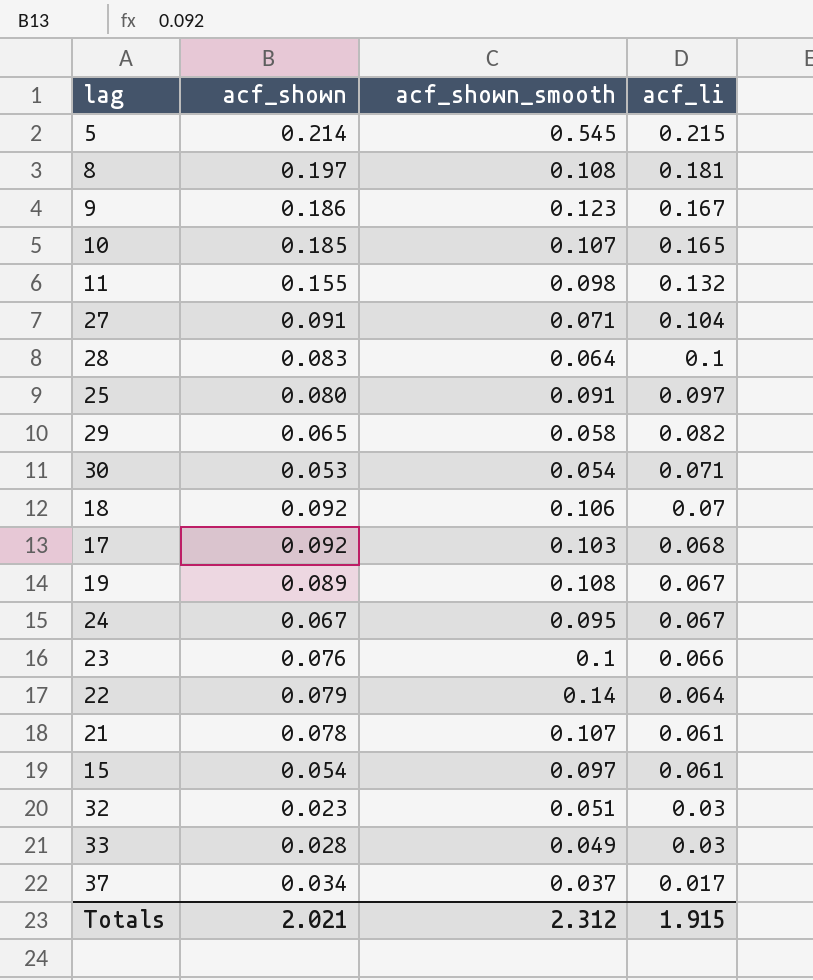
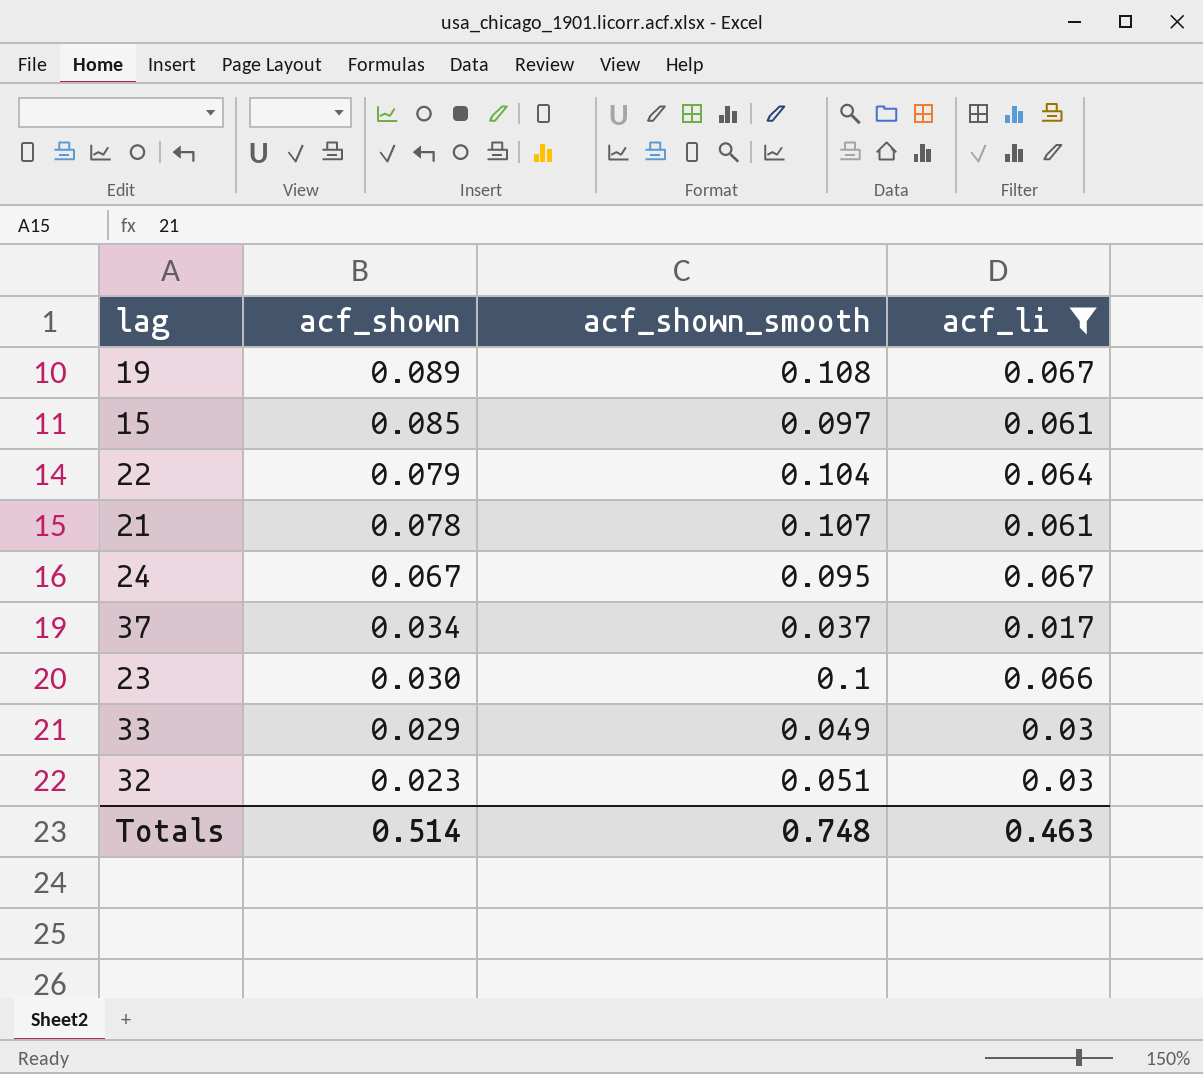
filter: none -> acf_li <= 0.067
row order: acf_li descending -> acf_shown descending
15 | acf_shown: 0.054 -> 0.085
22 | acf_shown_smooth: 0.14 -> 0.104
23 | acf_shown: 0.076 -> 0.030
33 | acf_shown: 0.028 -> 0.029
Totals | acf_shown: 2.021 -> 0.514
Totals | acf_shown_smooth: 2.312 -> 0.748
Totals | acf_li: 1.915 -> 0.463

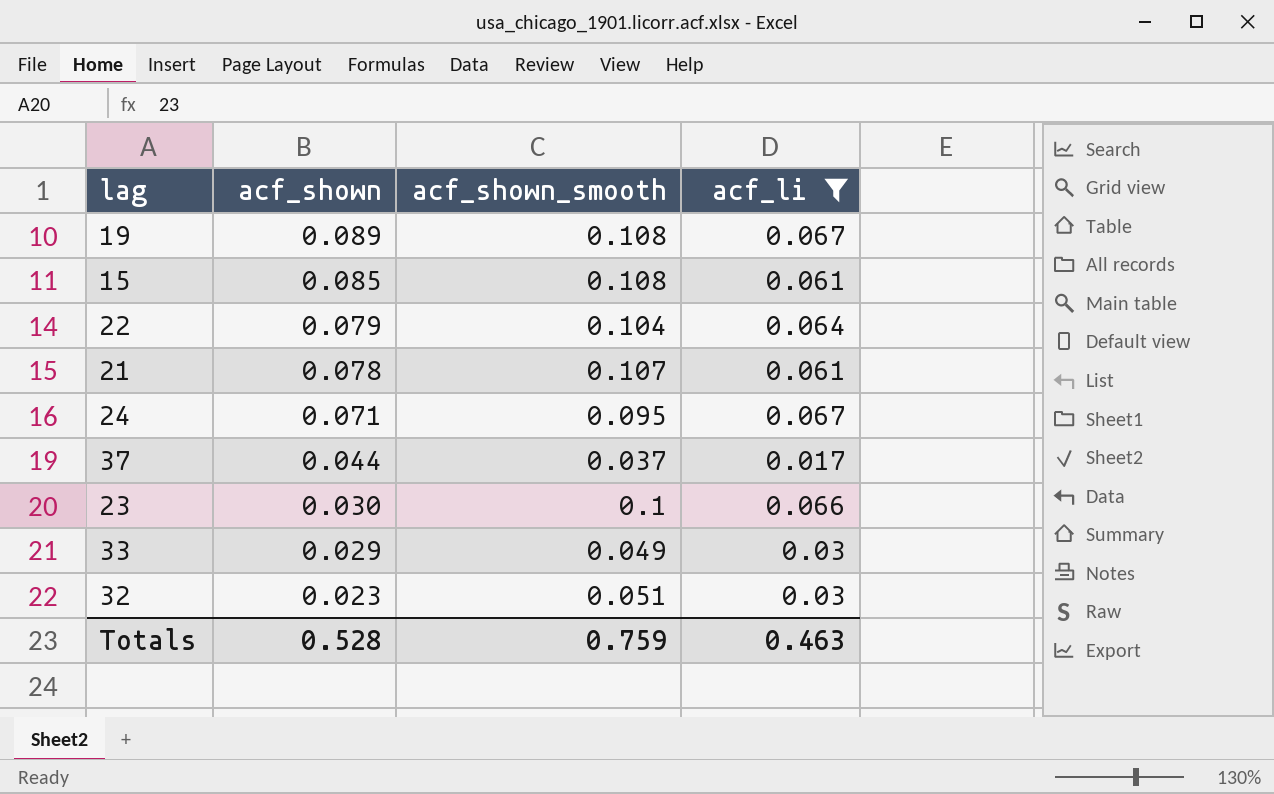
15 | acf_shown_smooth: 0.097 -> 0.108
24 | acf_shown: 0.067 -> 0.071
37 | acf_shown: 0.034 -> 0.044
Totals | acf_shown: 0.514 -> 0.528
Totals | acf_shown_smooth: 0.748 -> 0.759

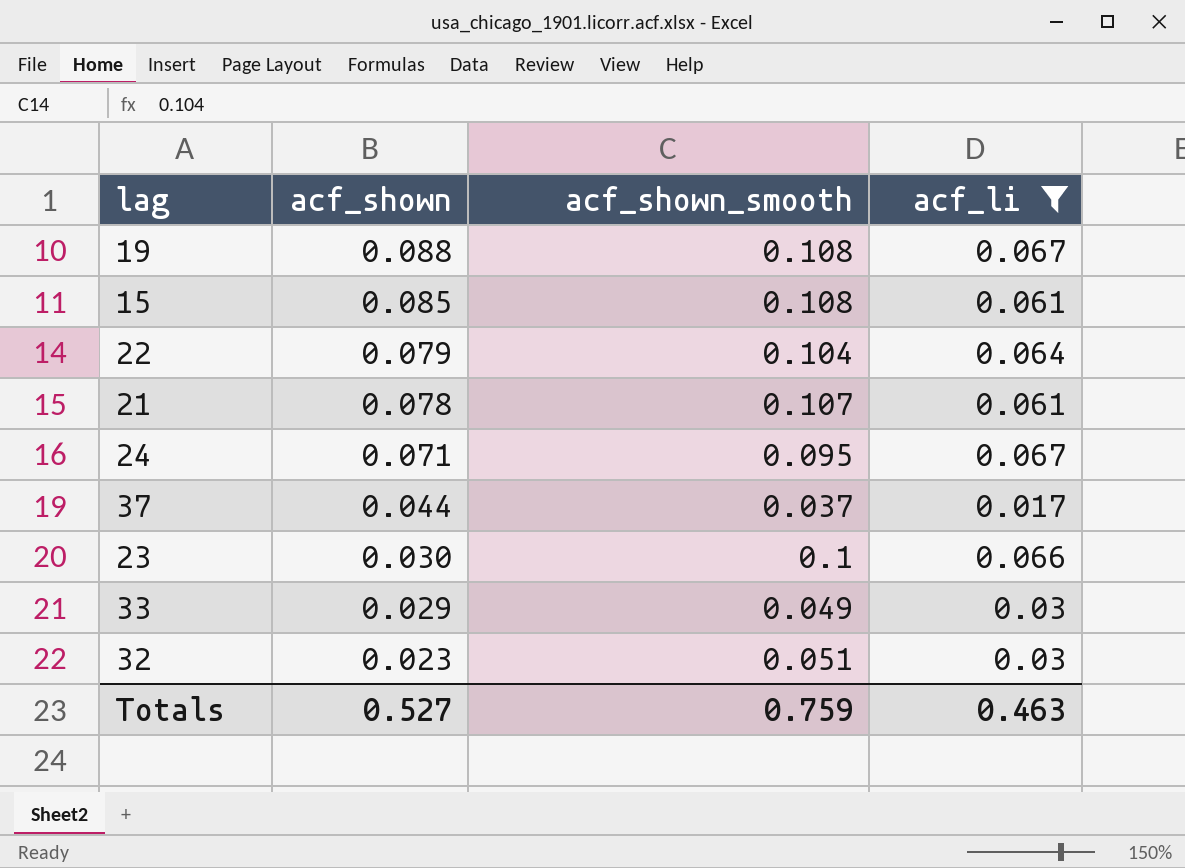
19 | acf_shown: 0.089 -> 0.088
Totals | acf_shown: 0.528 -> 0.527

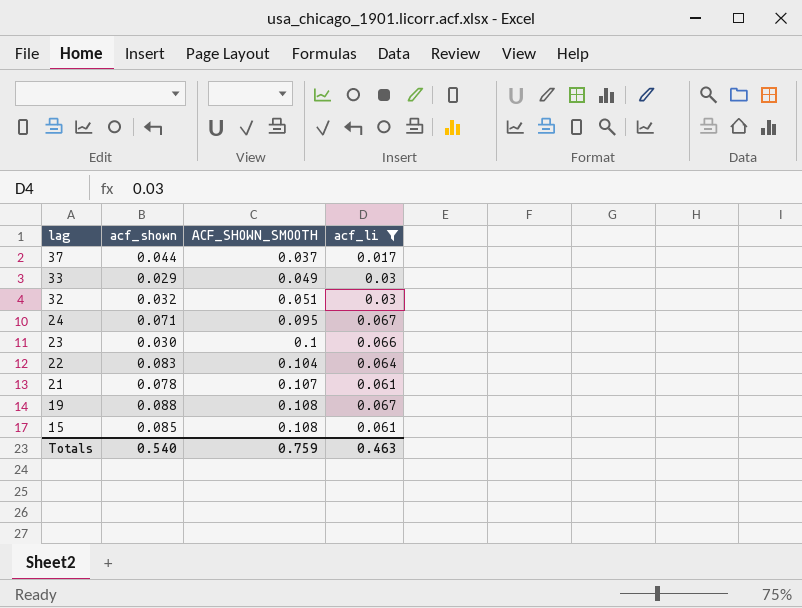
row order: acf_shown descending -> lag descending
column name: acf_shown_smooth -> ACF_SHOWN_SMOOTH
32 | acf_shown: 0.023 -> 0.032
22 | acf_shown: 0.079 -> 0.083
Totals | acf_shown: 0.527 -> 0.540

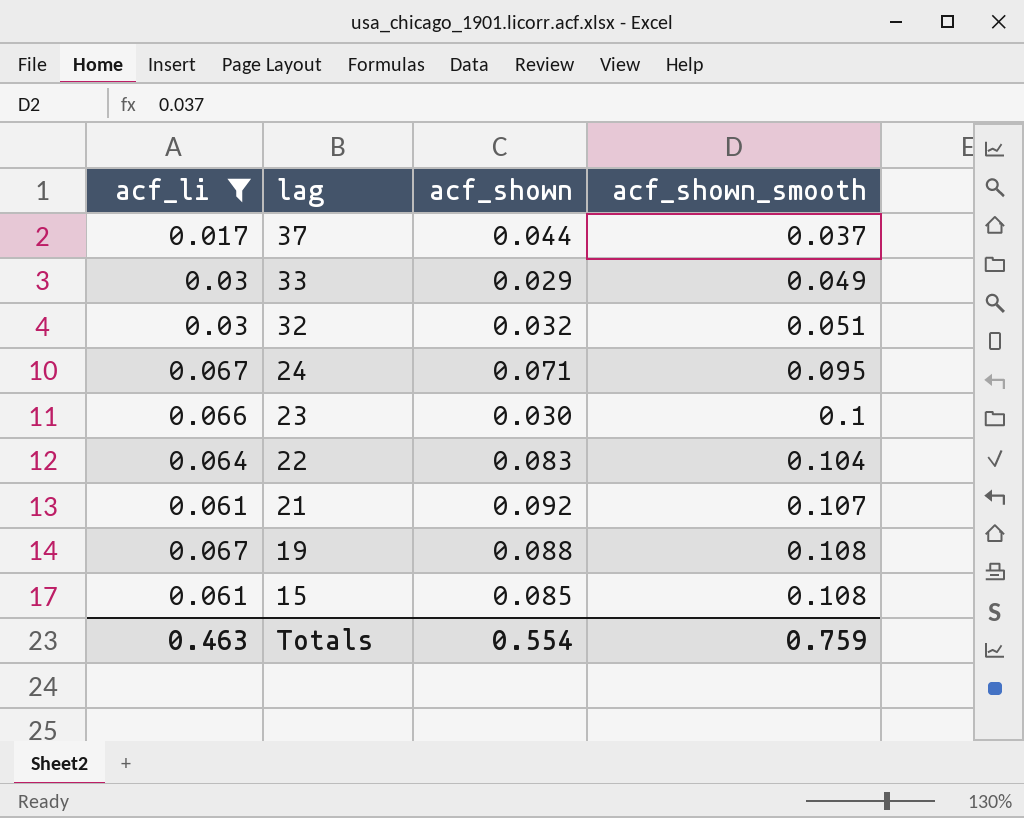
column acf_li | position: 4 -> 1
column name: ACF_SHOWN_SMOOTH -> acf_shown_smooth
21 | acf_shown: 0.078 -> 0.092
Totals | acf_shown: 0.540 -> 0.554

